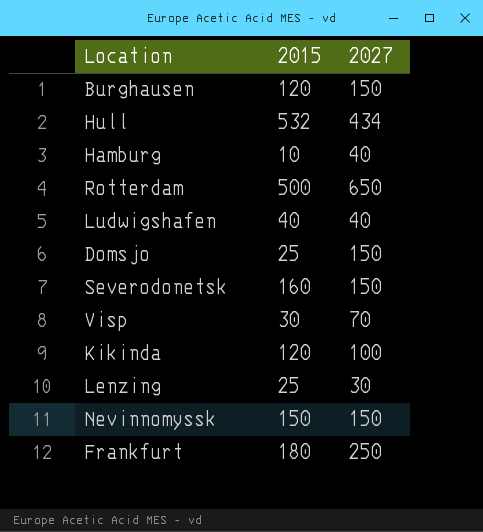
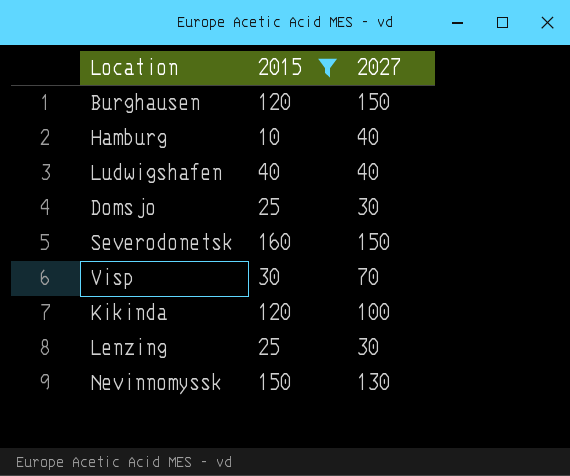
filter: none -> 2015 <= 160
Domsjo | 2027: 150 -> 30
Nevinnomyssk | 2027: 150 -> 130

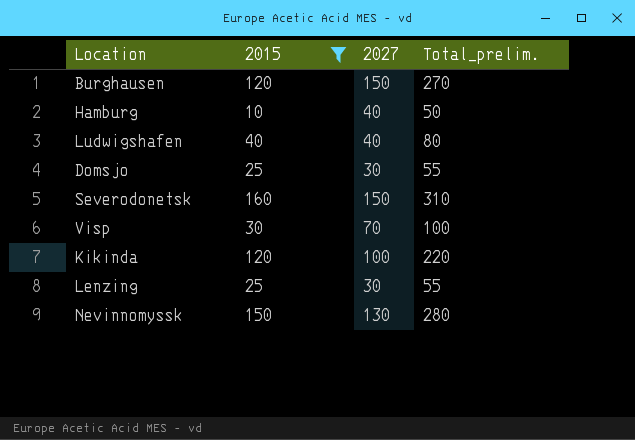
column Total_prelim. | formula: none -> [2015] + [2027]

